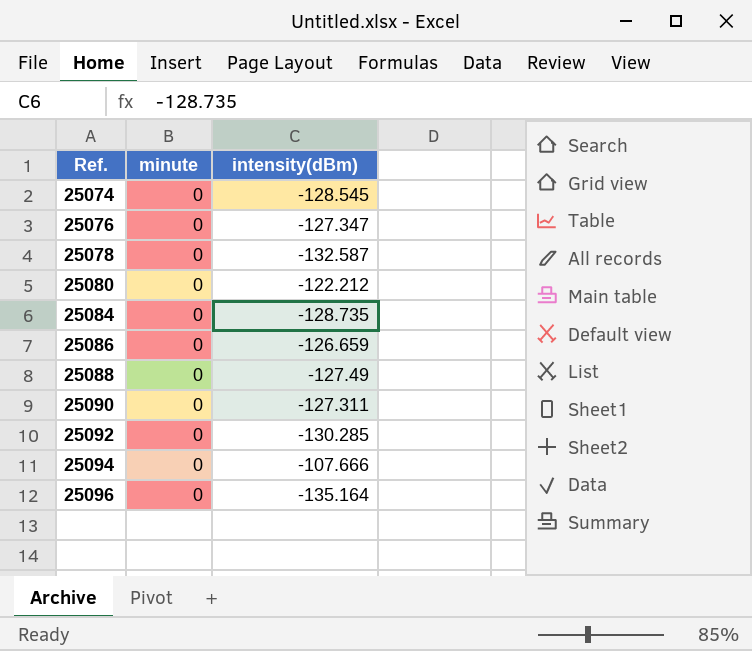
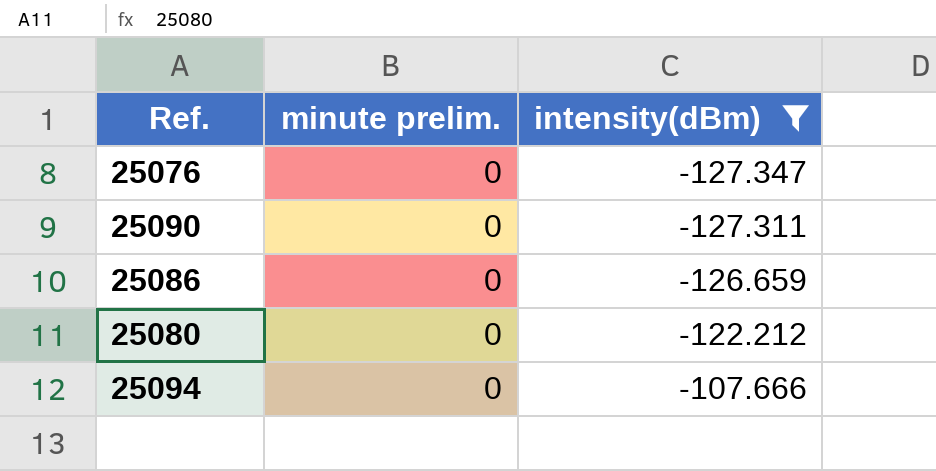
filter: none -> intensity(dBm) >= -127.347
row order: Ref. ascending -> intensity(dBm) ascending
column name: minute -> minute prelim.

